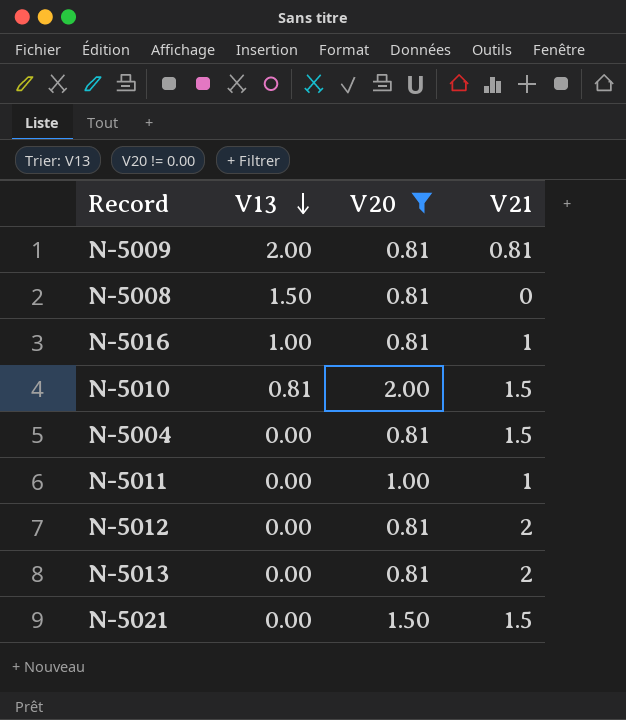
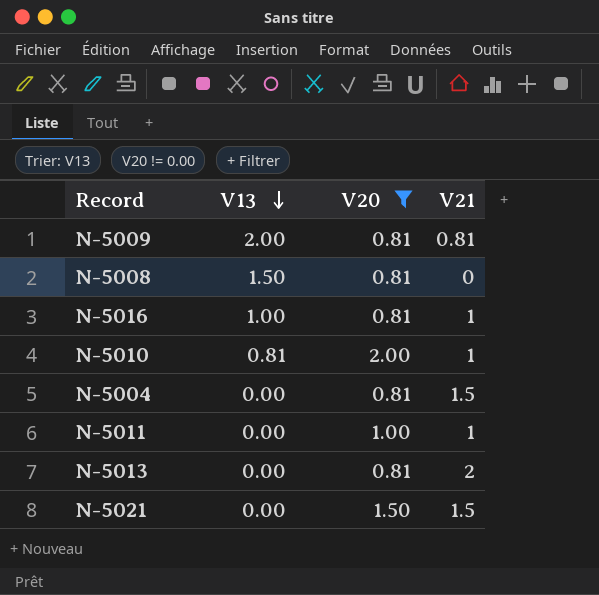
row N-5012: 0.00 | 0.81 | 2 -> none
N-5010 | V21: 1.5 -> 1

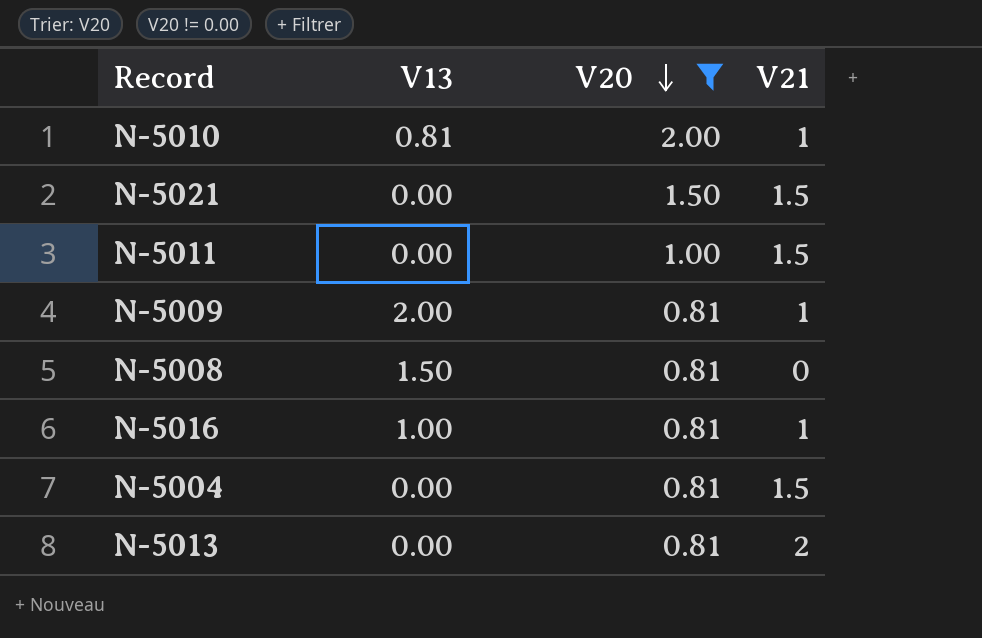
row order: V13 descending -> V20 descending
N-5011 | V21: 1 -> 1.5
N-5009 | V21: 0.81 -> 1

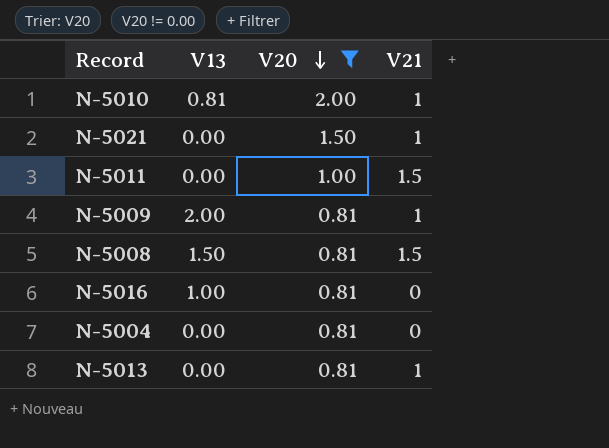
N-5021 | V21: 1.5 -> 1
N-5008 | V21: 0 -> 1.5
N-5016 | V21: 1 -> 0
N-5004 | V21: 1.5 -> 0
N-5013 | V21: 2 -> 1

